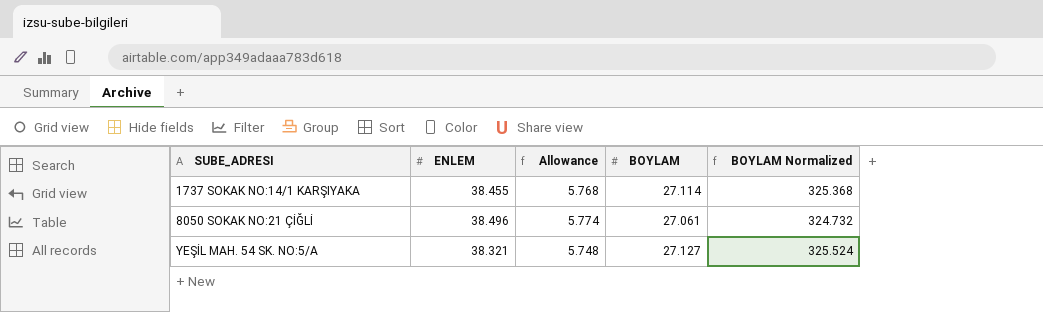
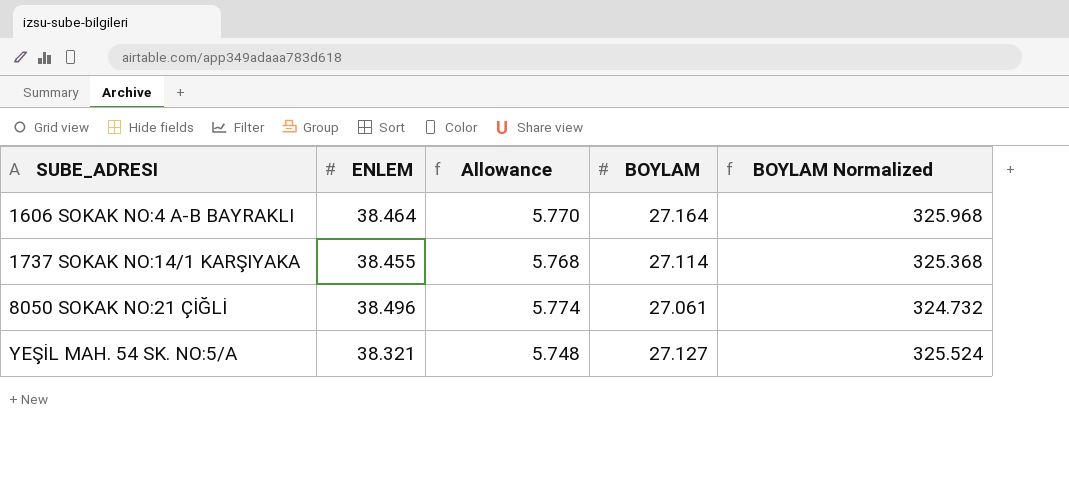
row 1606 SOKAK NO:4 A-B BAYRAKLI: none -> 38.464 | 5.770 | 27.164 | 325.968

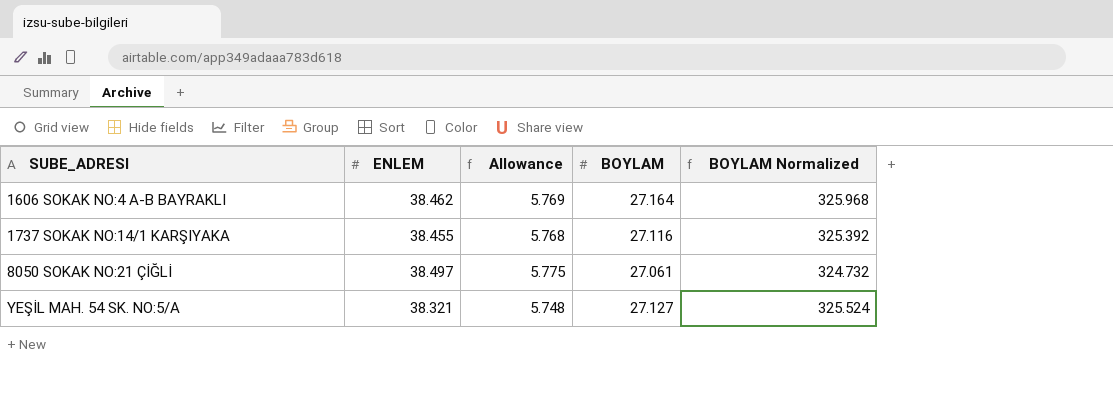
1606 SOKAK NO:4 A-B BAYRAKLI | ENLEM: 38.464 -> 38.462
1606 SOKAK NO:4 A-B BAYRAKLI | Allowance: 5.770 -> 5.769
1737 SOKAK NO:14/1 KARŞIYAKA | BOYLAM: 27.114 -> 27.116
1737 SOKAK NO:14/1 KARŞIYAKA | BOYLAM Normalized: 325.368 -> 325.392
8050 SOKAK NO:21 ÇİĞLİ | ENLEM: 38.496 -> 38.497
8050 SOKAK NO:21 ÇİĞLİ | Allowance: 5.774 -> 5.775

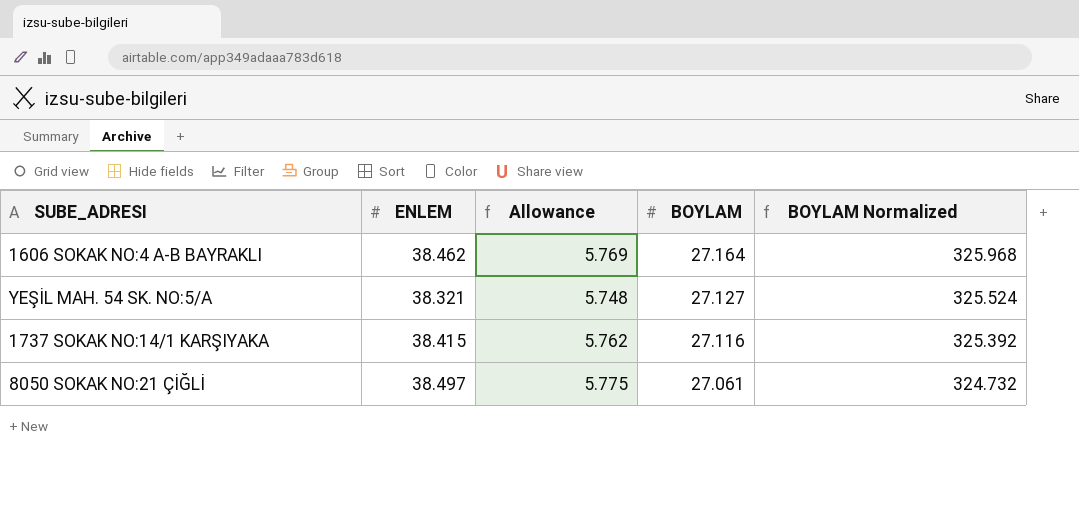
row order: SUBE_ADRESI ascending -> BOYLAM descending
1737 SOKAK NO:14/1 KARŞIYAKA | ENLEM: 38.455 -> 38.415
1737 SOKAK NO:14/1 KARŞIYAKA | Allowance: 5.768 -> 5.762

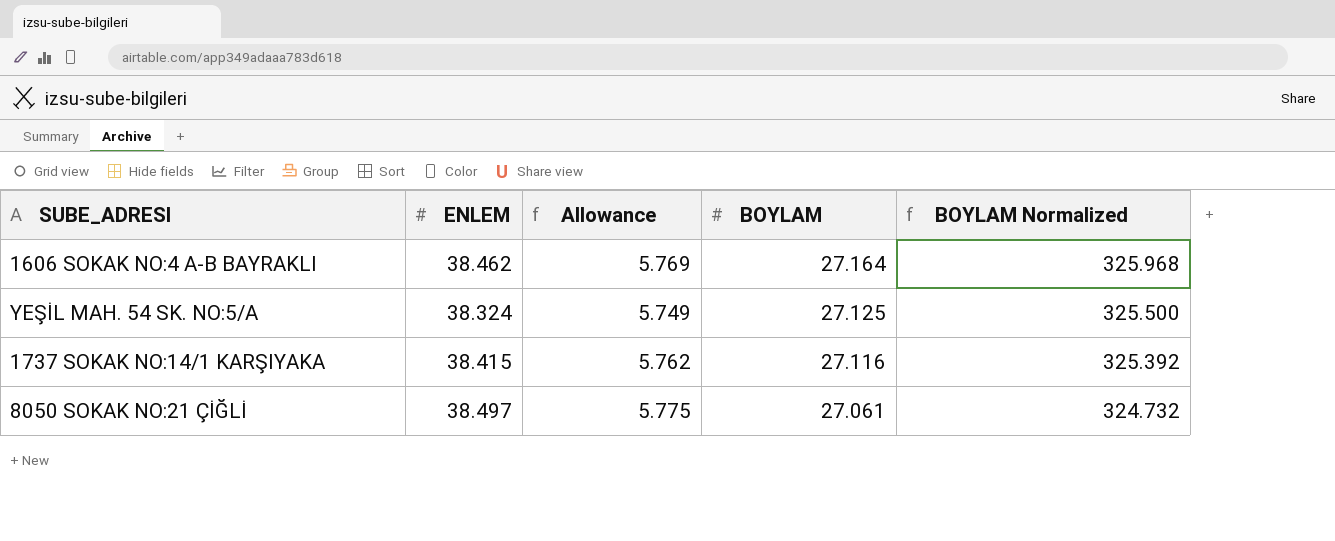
YEŞİL MAH. 54 SK. NO:5/A | ENLEM: 38.321 -> 38.324
YEŞİL MAH. 54 SK. NO:5/A | Allowance: 5.748 -> 5.749
YEŞİL MAH. 54 SK. NO:5/A | BOYLAM: 27.127 -> 27.125
YEŞİL MAH. 54 SK. NO:5/A | BOYLAM Normalized: 325.524 -> 325.500

